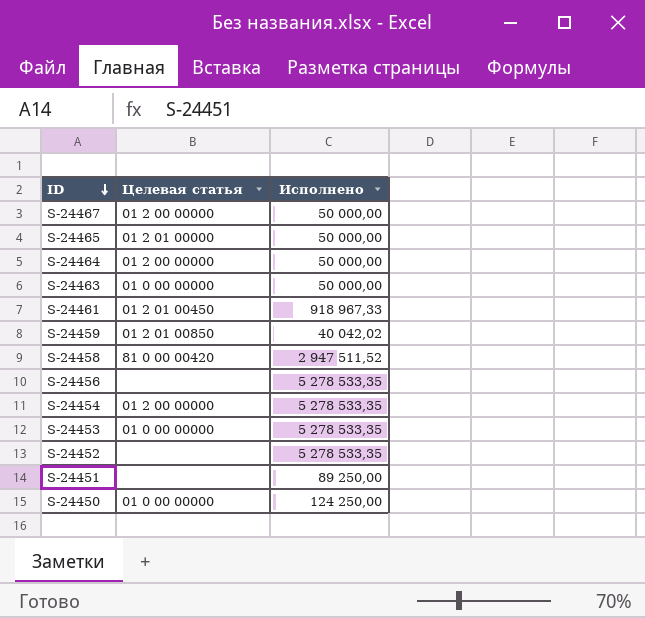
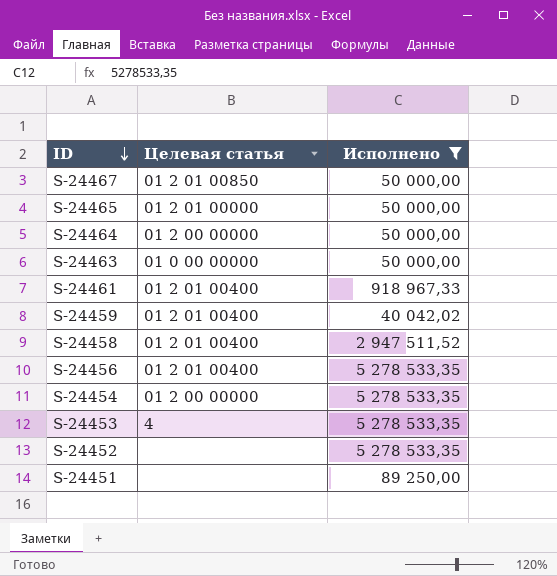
filter: none -> Исполнено != 124 250,00
S-24467 | Целевая статья: 01 2 00 00000 -> 01 2 01 00850
S-24461 | Целевая статья: 01 2 01 00450 -> 01 2 01 00400
S-24459 | Целевая статья: 01 2 01 00850 -> 01 2 01 00400
S-24458 | Целевая статья: 81 0 00 00420 -> 01 2 01 00400
S-24456 | Целевая статья: none -> 01 2 01 00400
S-24453 | Целевая статья: 01 0 00 00000 -> 4

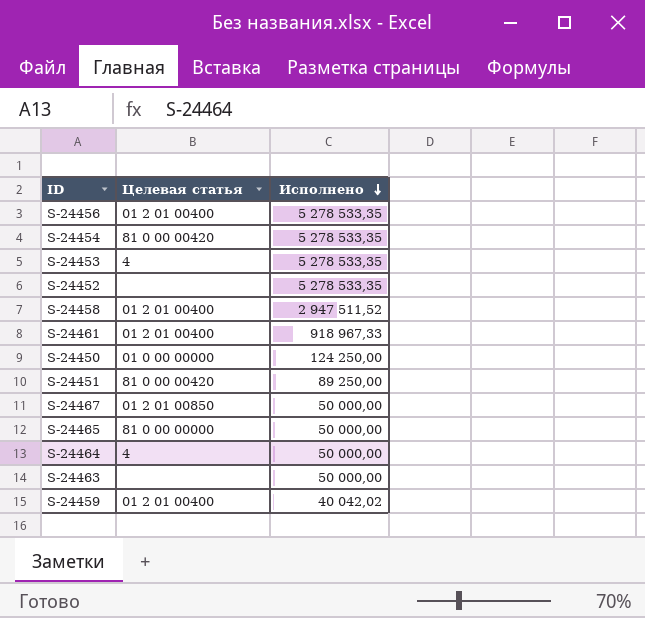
filter: Исполнено != 124 250,00 -> none
row order: ID descending -> Исполнено descending
S-24454 | Целевая статья: 01 2 00 00000 -> 81 0 00 00420
S-24451 | Целевая статья: none -> 81 0 00 00420
S-24465 | Целевая статья: 01 2 01 00000 -> 81 0 00 00000
S-24464 | Целевая статья: 01 2 00 00000 -> 4
S-24463 | Целевая статья: 01 0 00 00000 -> none

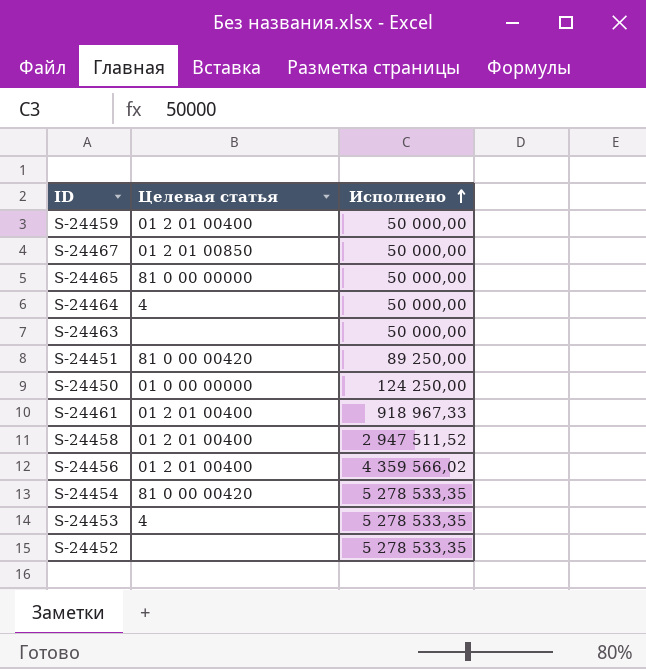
row order: Исполнено descending -> Исполнено ascending
S-24459 | Исполнено: 40 042,02 -> 50 000,00
S-24456 | Исполнено: 5 278 533,35 -> 4 359 566,02

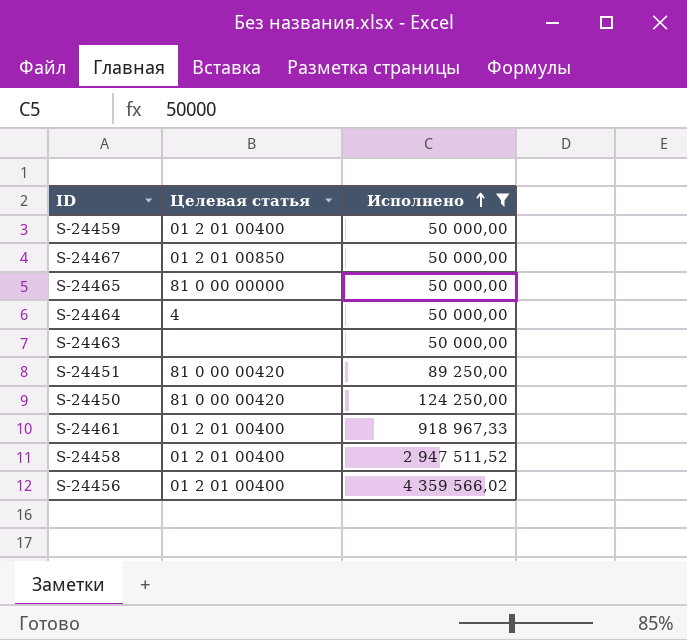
filter: none -> Исполнено != 5 278 533,35
S-24450 | Целевая статья: 01 0 00 00000 -> 81 0 00 00420

